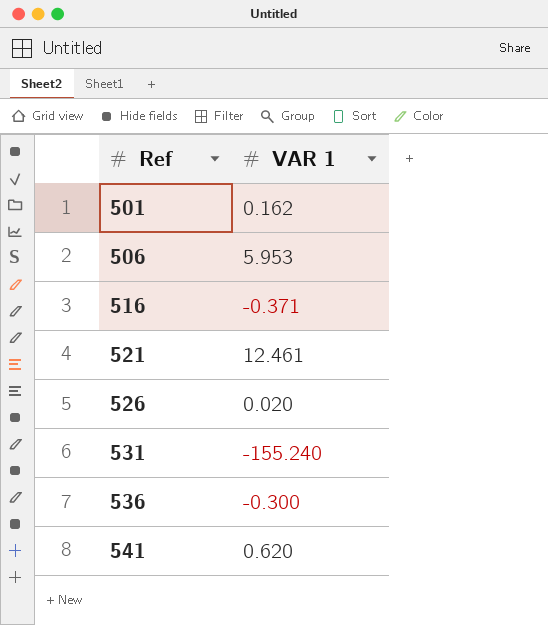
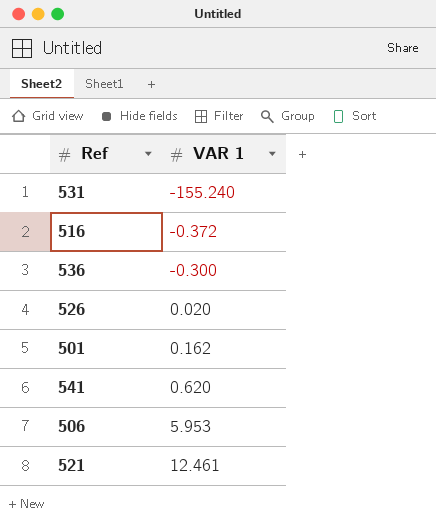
row order: Ref ascending -> VAR 1 ascending
516 | VAR 1: -0.371 -> -0.372

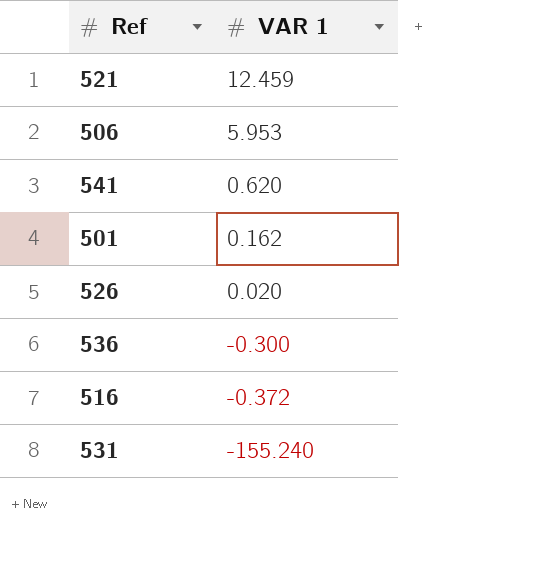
row order: VAR 1 ascending -> VAR 1 descending
521 | VAR 1: 12.461 -> 12.459

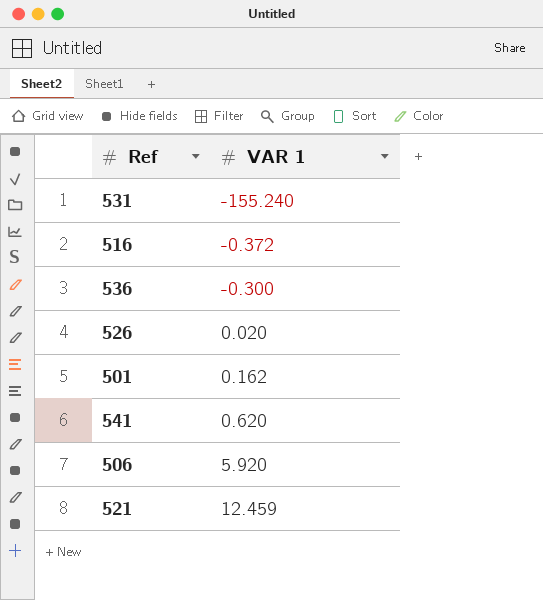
row order: VAR 1 descending -> VAR 1 ascending
506 | VAR 1: 5.953 -> 5.920

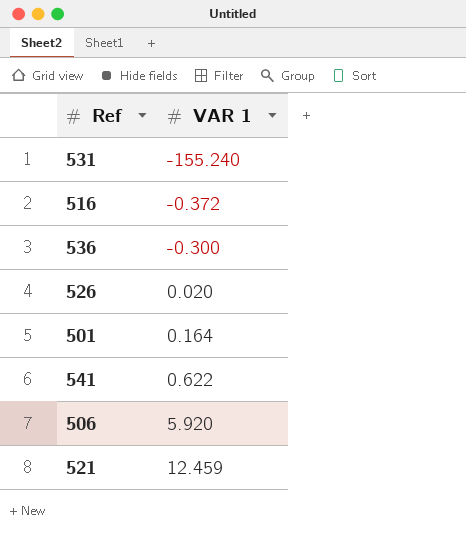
501 | VAR 1: 0.162 -> 0.164
541 | VAR 1: 0.620 -> 0.622

